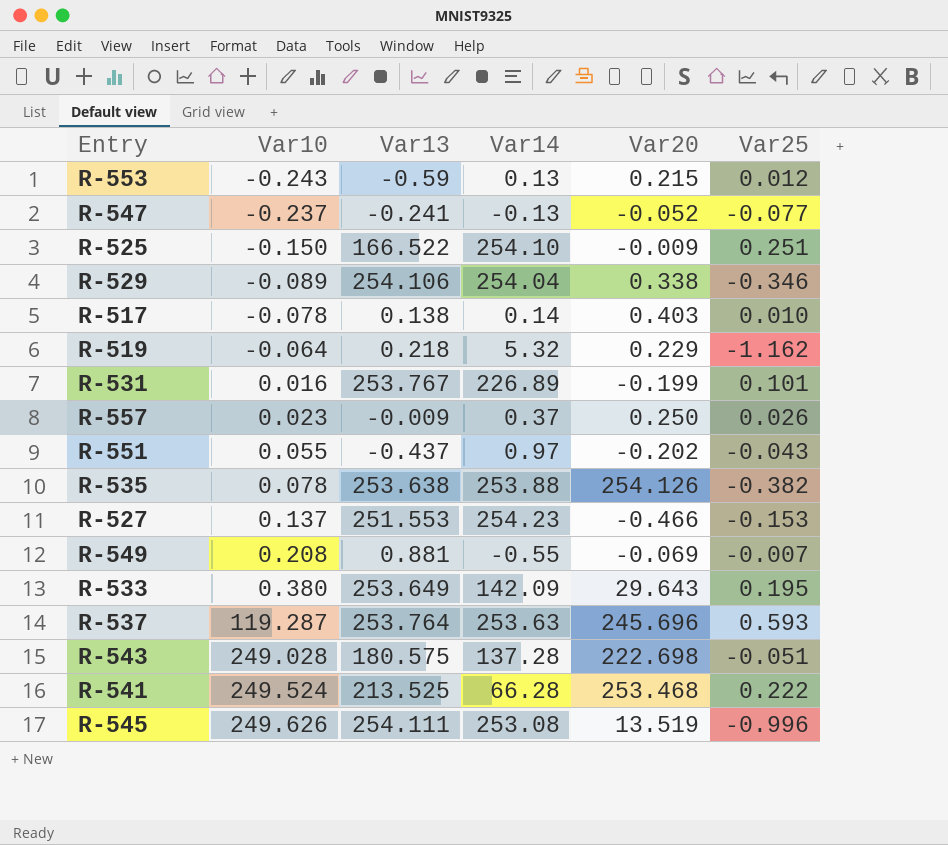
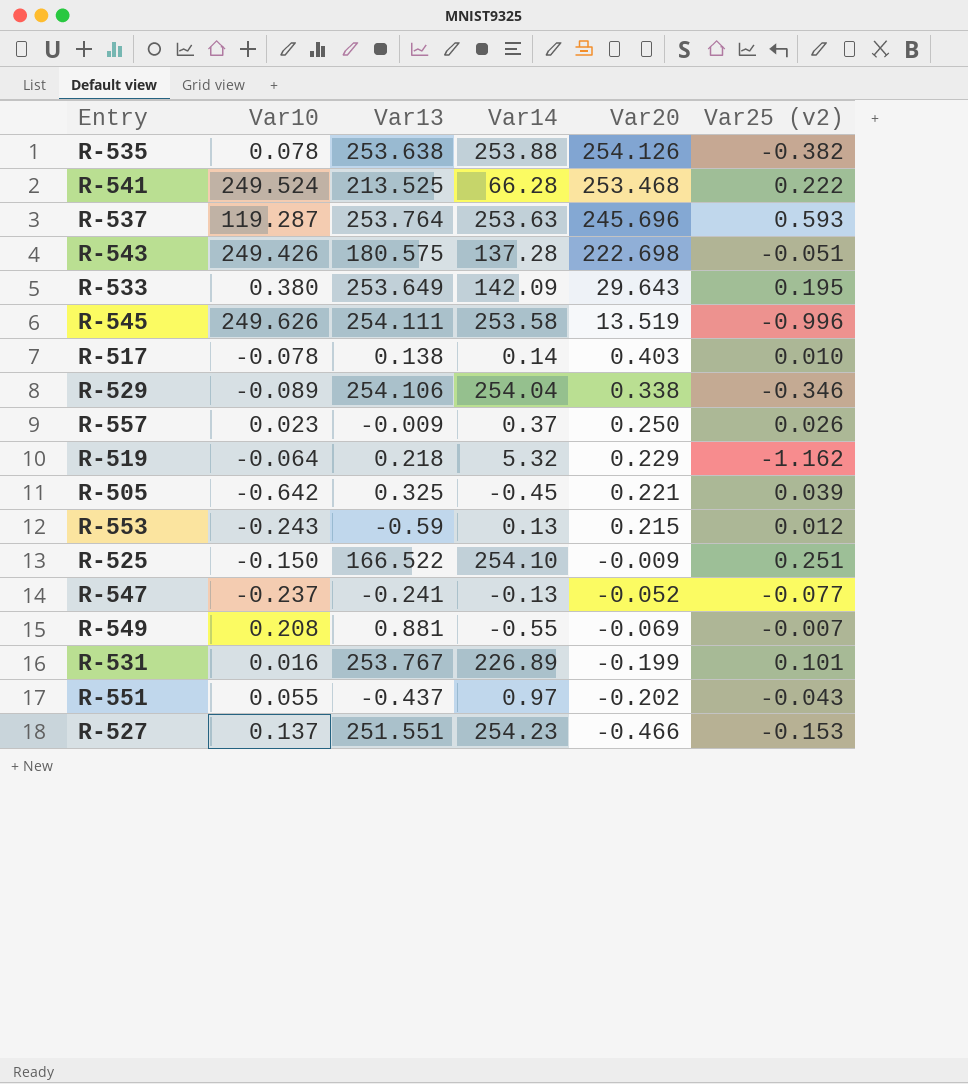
row order: Var10 ascending -> Var20 descending
column name: Var25 -> Var25 (v2)
R-543 | Var10: 249.028 -> 249.426
R-545 | Var14: 253.08 -> 253.58
row R-505: none -> -0.642 | 0.325 | -0.45 | 0.221 | 0.039
R-527 | Var13: 251.553 -> 251.551

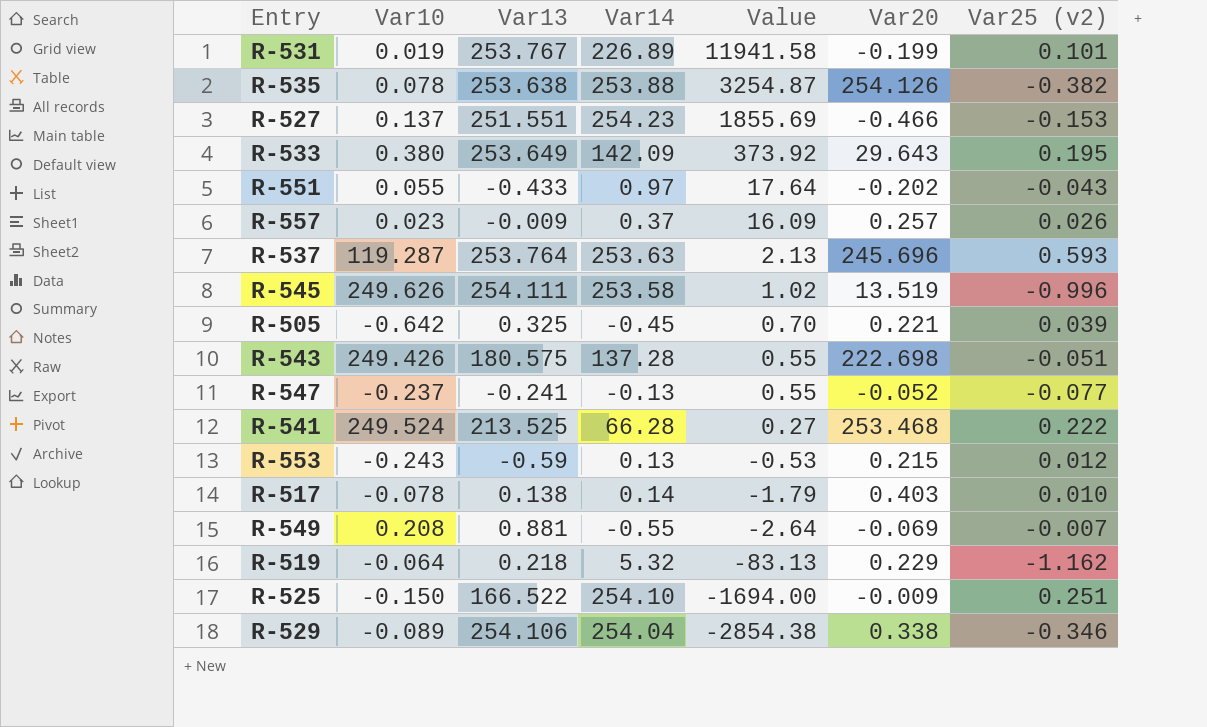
row order: Var20 descending -> Value descending
column Value | formula: none -> [Var14] / [Var10]
R-531 | Var10: 0.016 -> 0.019
R-551 | Var13: -0.437 -> -0.433
R-557 | Var20: 0.250 -> 0.257

